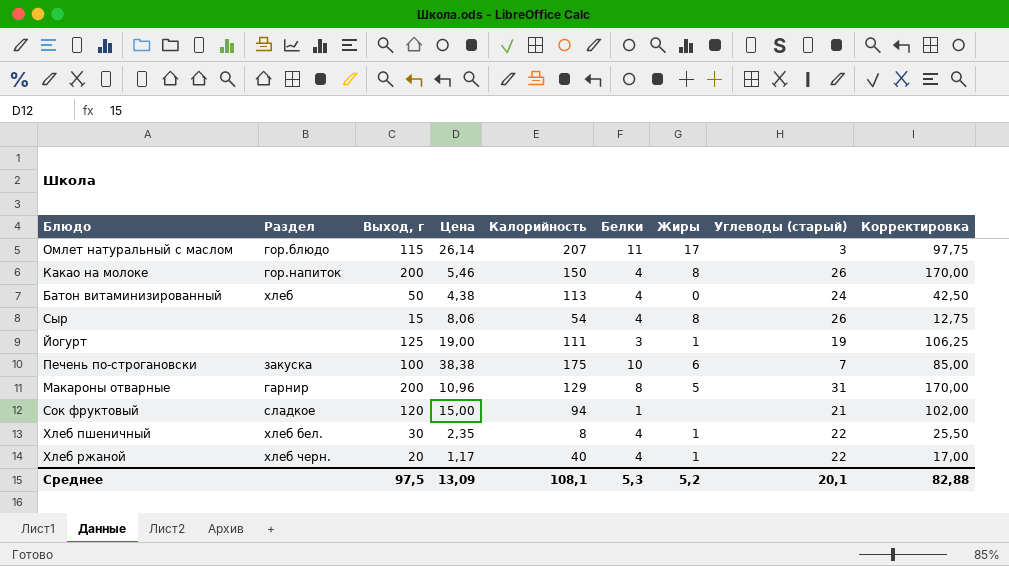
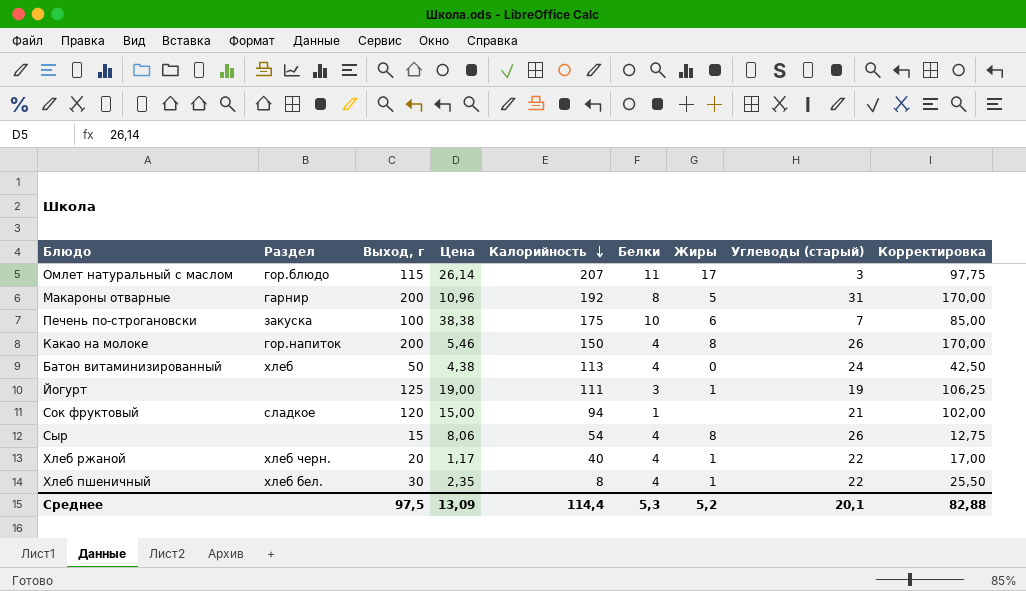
row order: none -> Калорийность descending
Макароны отварные | Калорийность: 129 -> 192
Среднее | Калорийность: 108,1 -> 114,4

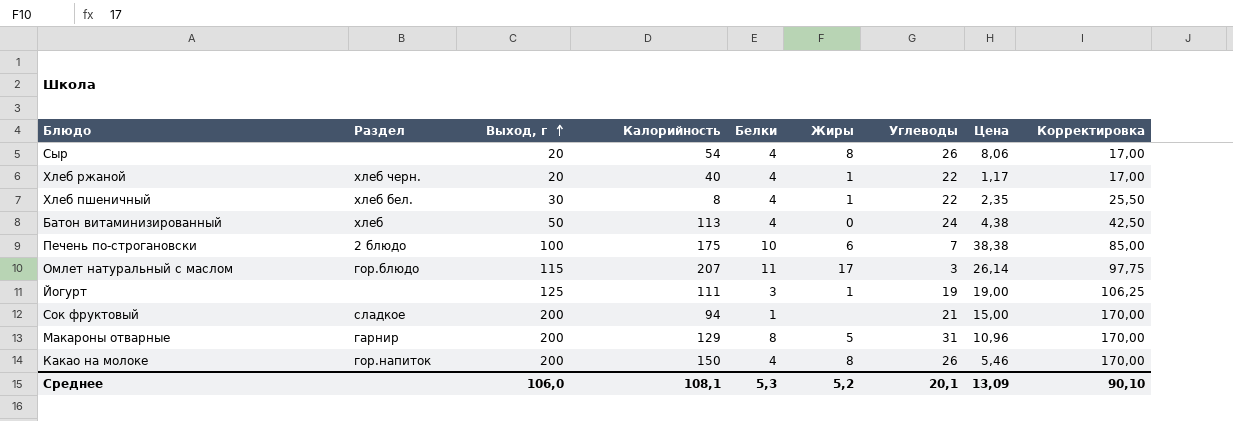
row order: Калорийность descending -> Выход, г ascending
column name: Углеводы (старый) -> Углеводы
column Цена | position: 4 -> 8
Сыр | Выход, г: 15 -> 20
Сыр | Корректировка: 12,75 -> 17,00
Печень по-строгановски | Раздел: закуска -> 2 блюдо
Сок фруктовый | Выход, г: 120 -> 200
Сок фруктовый | Корректировка: 102,00 -> 170,00
Макароны отварные | Калорийность: 192 -> 129
Среднее | Выход, г: 97,5 -> 106,0
Среднее | Калорийность: 114,4 -> 108,1
Среднее | Корректировка: 82,88 -> 90,10

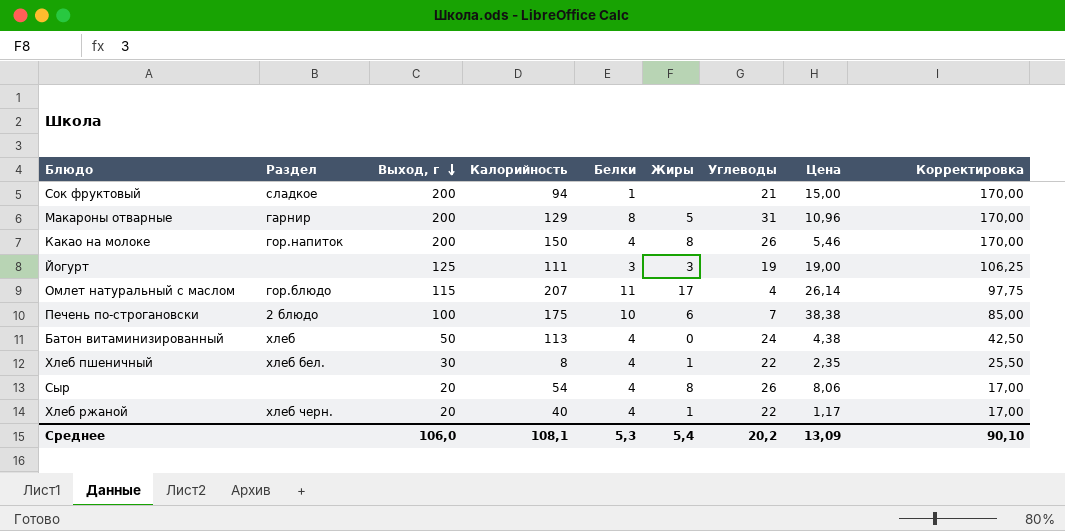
row order: Выход, г ascending -> Выход, г descending
Йогурт | Жиры: 1 -> 3
Омлет натуральный с маслом | Углеводы: 3 -> 4
Среднее | Жиры: 5,2 -> 5,4
Среднее | Углеводы: 20,1 -> 20,2

